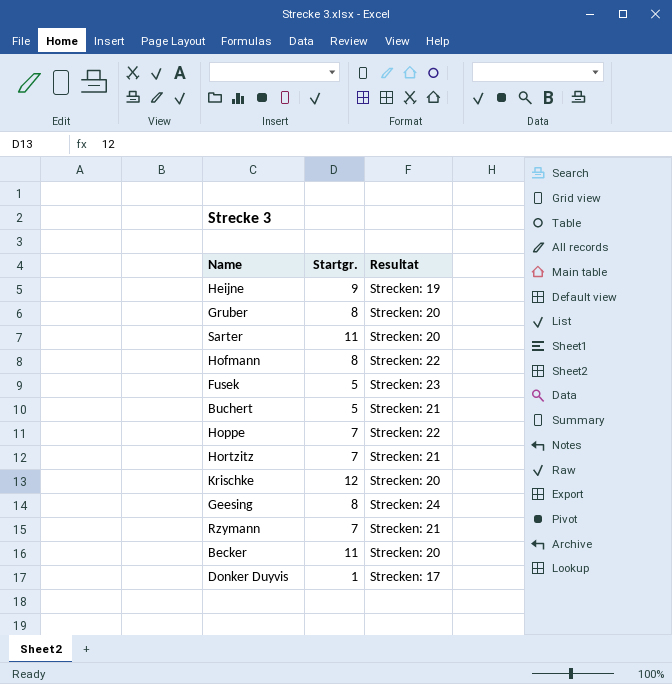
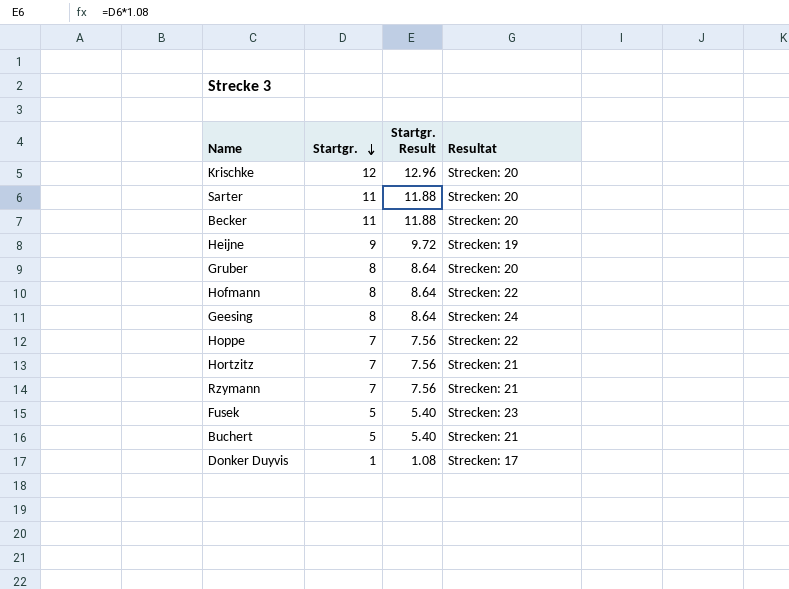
row order: none -> Startgr. descending
column Startgr. Result | formula: none -> [Startgr.] * 1.08

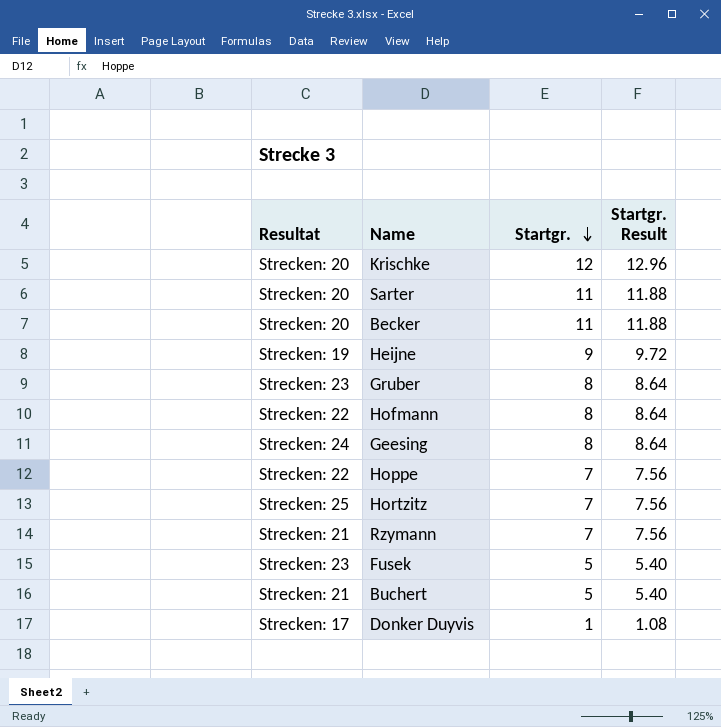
column Resultat | position: 4 -> 1
Gruber | Resultat: Strecken: 20 -> Strecken: 23
Hortzitz | Resultat: Strecken: 21 -> Strecken: 25

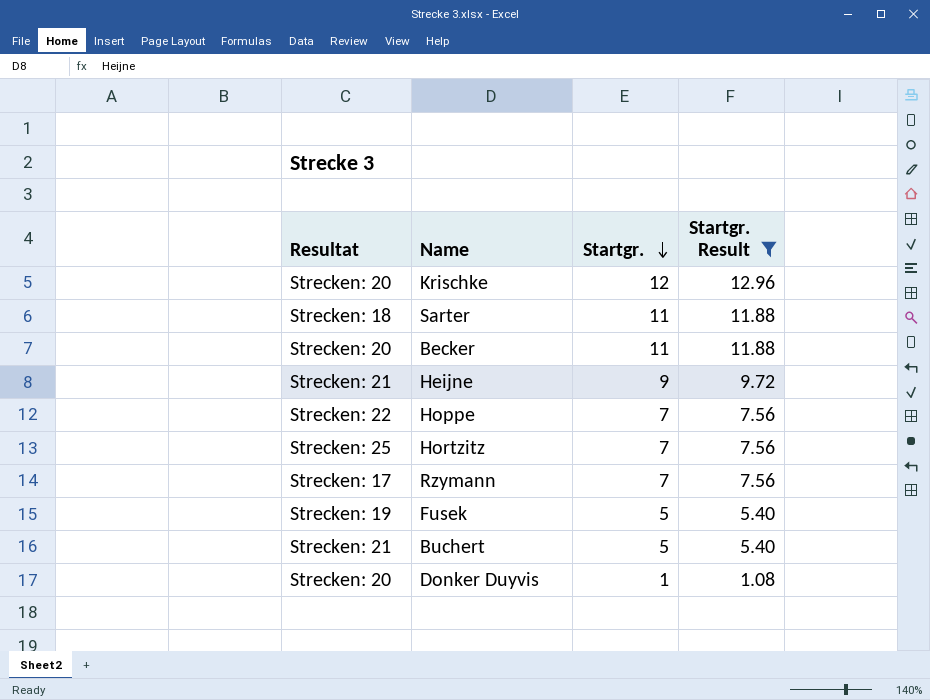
filter: none -> Startgr. Result != 8.64
Sarter | Resultat: Strecken: 20 -> Strecken: 18
Heijne | Resultat: Strecken: 19 -> Strecken: 21
Rzymann | Resultat: Strecken: 21 -> Strecken: 17
Fusek | Resultat: Strecken: 23 -> Strecken: 19
Donker Duyvis | Resultat: Strecken: 17 -> Strecken: 20

